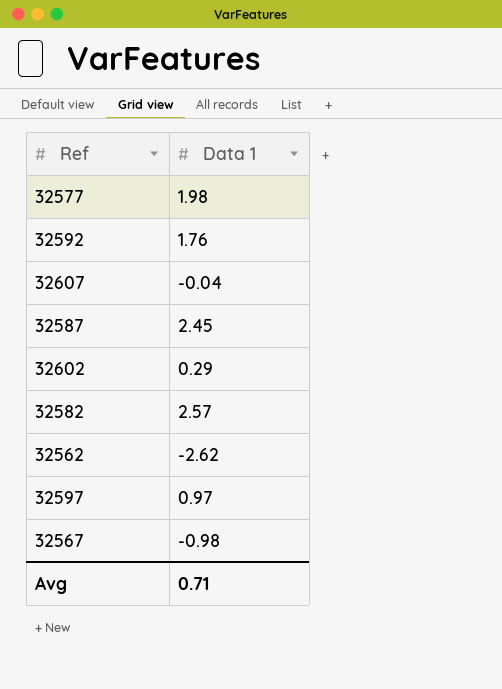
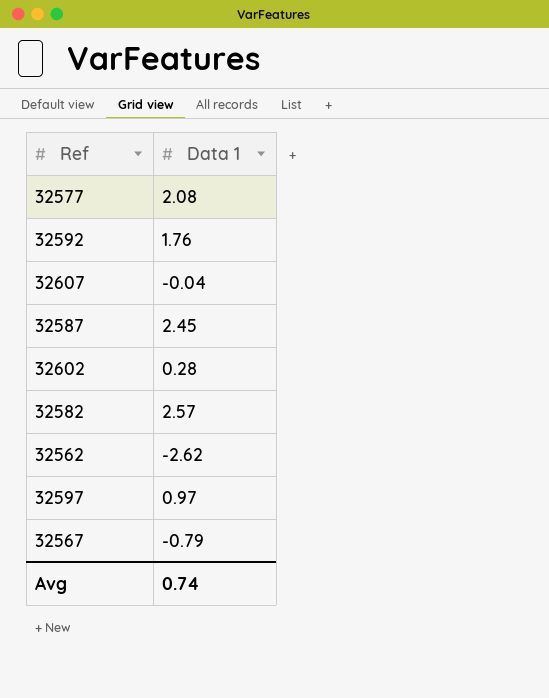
32577 | Data 1: 1.98 -> 2.08
32602 | Data 1: 0.29 -> 0.28
32567 | Data 1: -0.98 -> -0.79
Avg | Data 1: 0.71 -> 0.74

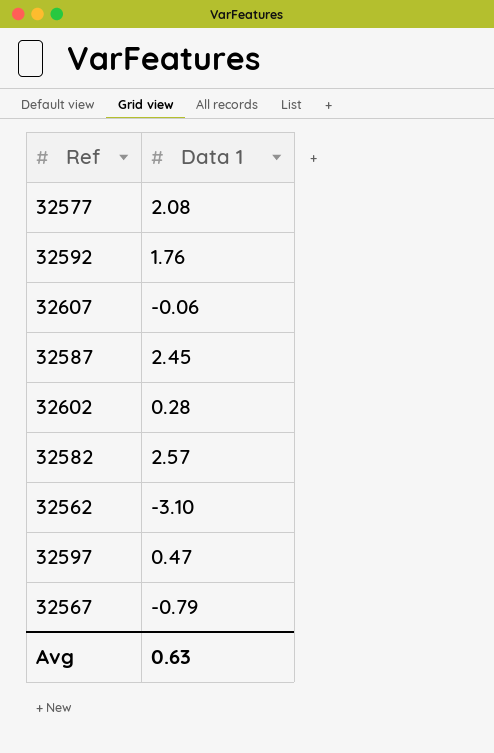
32607 | Data 1: -0.04 -> -0.06
32562 | Data 1: -2.62 -> -3.10
32597 | Data 1: 0.97 -> 0.47
Avg | Data 1: 0.74 -> 0.63

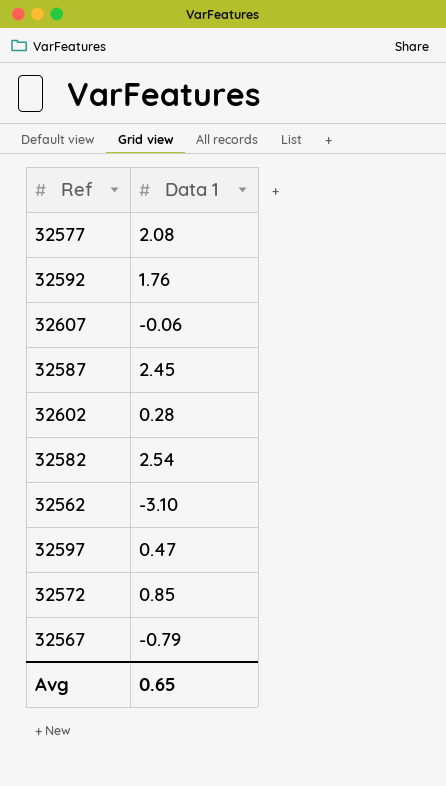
32582 | Data 1: 2.57 -> 2.54
row 32572: none -> 0.85
Avg | Data 1: 0.63 -> 0.65

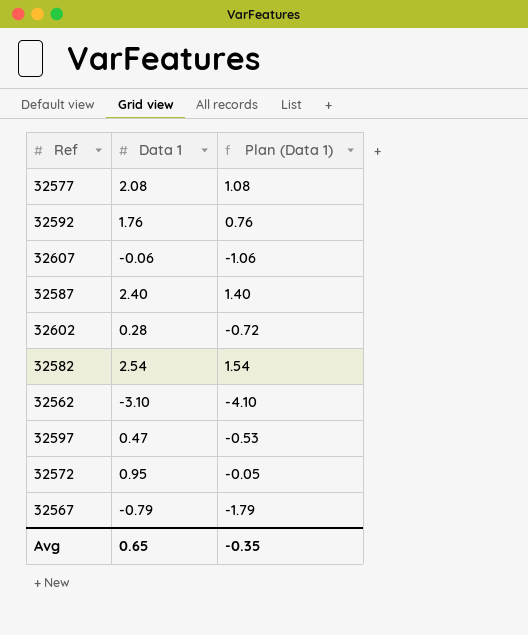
column Plan (Data 1) | formula: none -> [Data 1] - 1
32587 | Data 1: 2.45 -> 2.40
32572 | Data 1: 0.85 -> 0.95

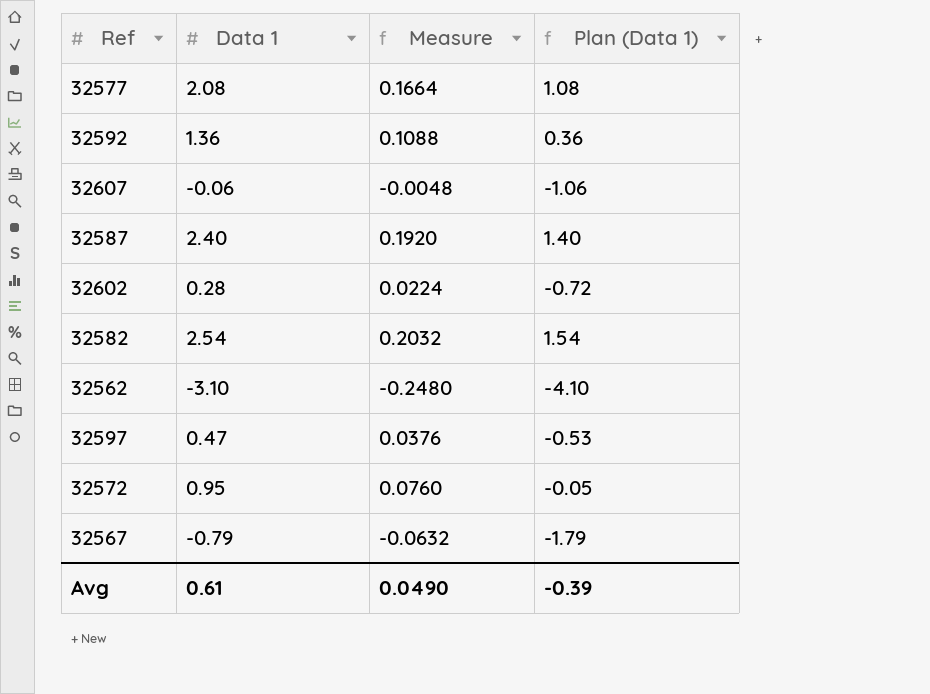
column Measure | formula: none -> [Data 1] * 0.08
32592 | Data 1: 1.76 -> 1.36
32592 | Plan (Data 1): 0.76 -> 0.36
Avg | Data 1: 0.65 -> 0.61
Avg | Plan (Data 1): -0.35 -> -0.39

